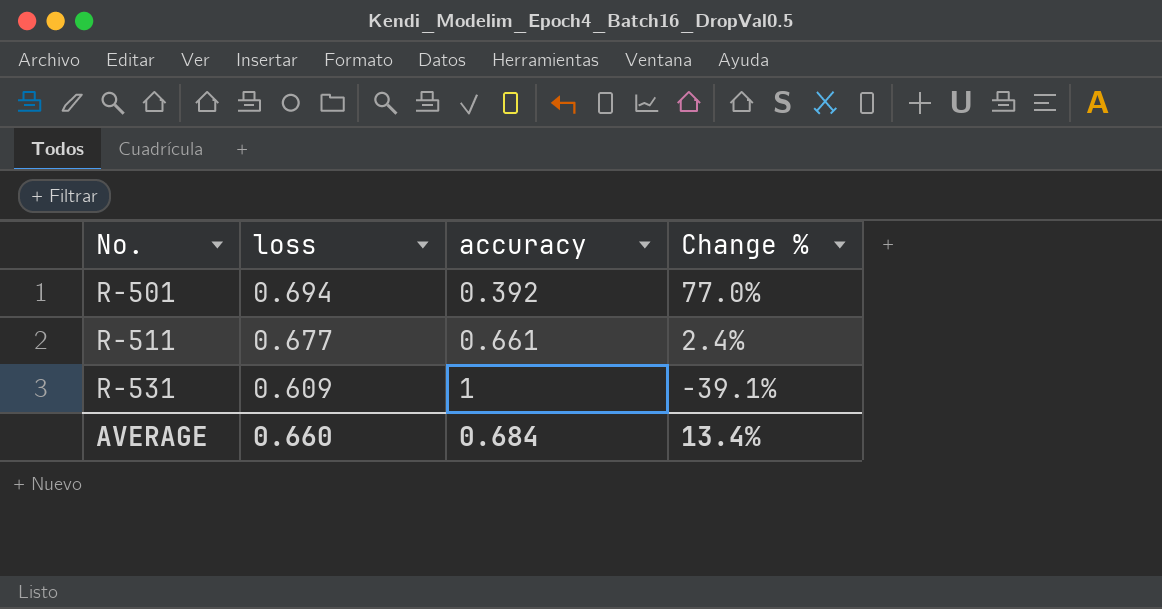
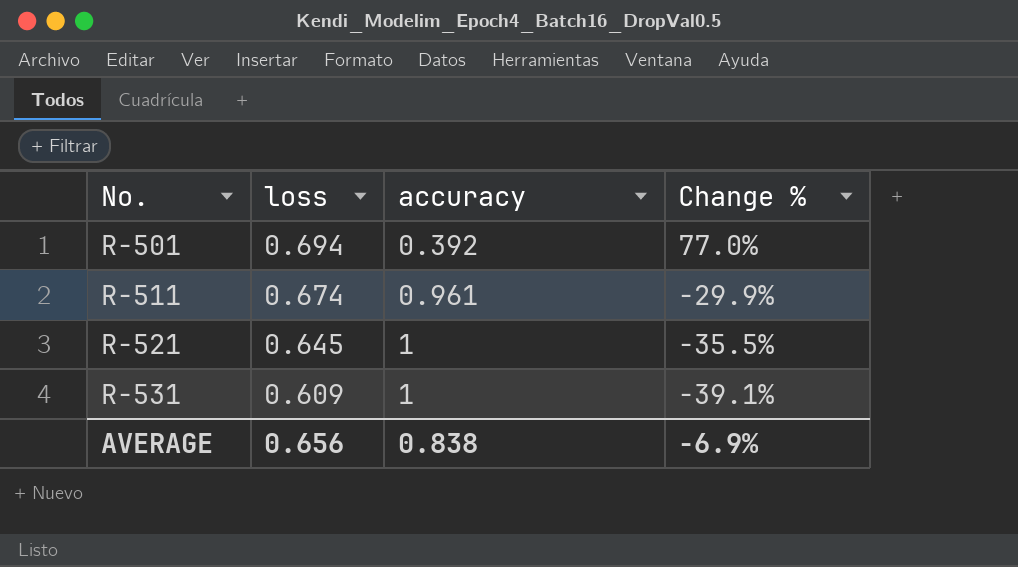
R-511 | loss: 0.677 -> 0.674
R-511 | accuracy: 0.661 -> 0.961
R-511 | Change %: 2.4% -> -29.9%
row R-521: none -> 0.645 | 1 | -35.5%
AVERAGE | loss: 0.660 -> 0.656
AVERAGE | accuracy: 0.684 -> 0.838
AVERAGE | Change %: 13.4% -> -6.9%

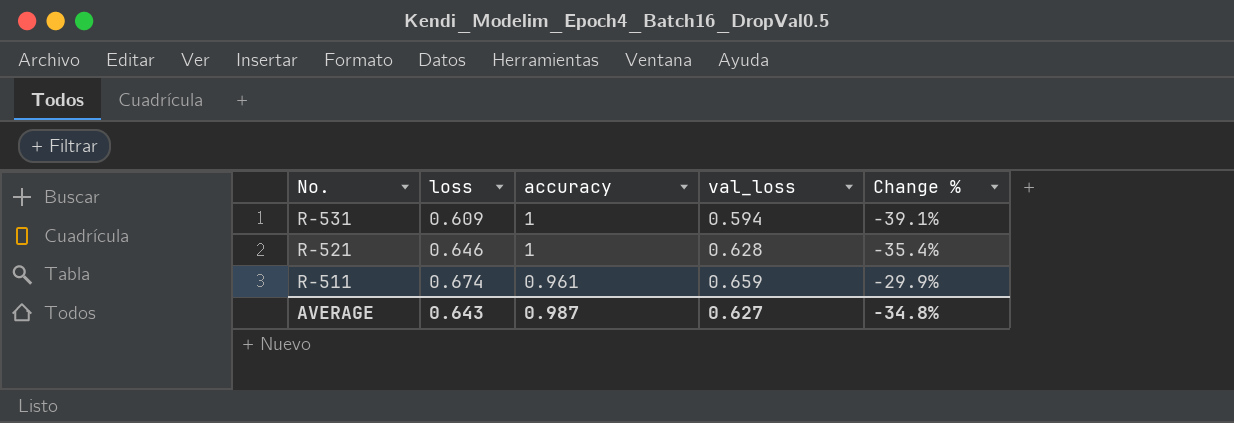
row order: No. ascending -> No. descending
column val_loss | position: none -> 4
row R-501: 0.694 | 0.392 | 77.0% -> none
R-521 | loss: 0.645 -> 0.646
R-521 | Change %: -35.5% -> -35.4%
AVERAGE | loss: 0.656 -> 0.643
AVERAGE | accuracy: 0.838 -> 0.987
AVERAGE | Change %: -6.9% -> -34.8%

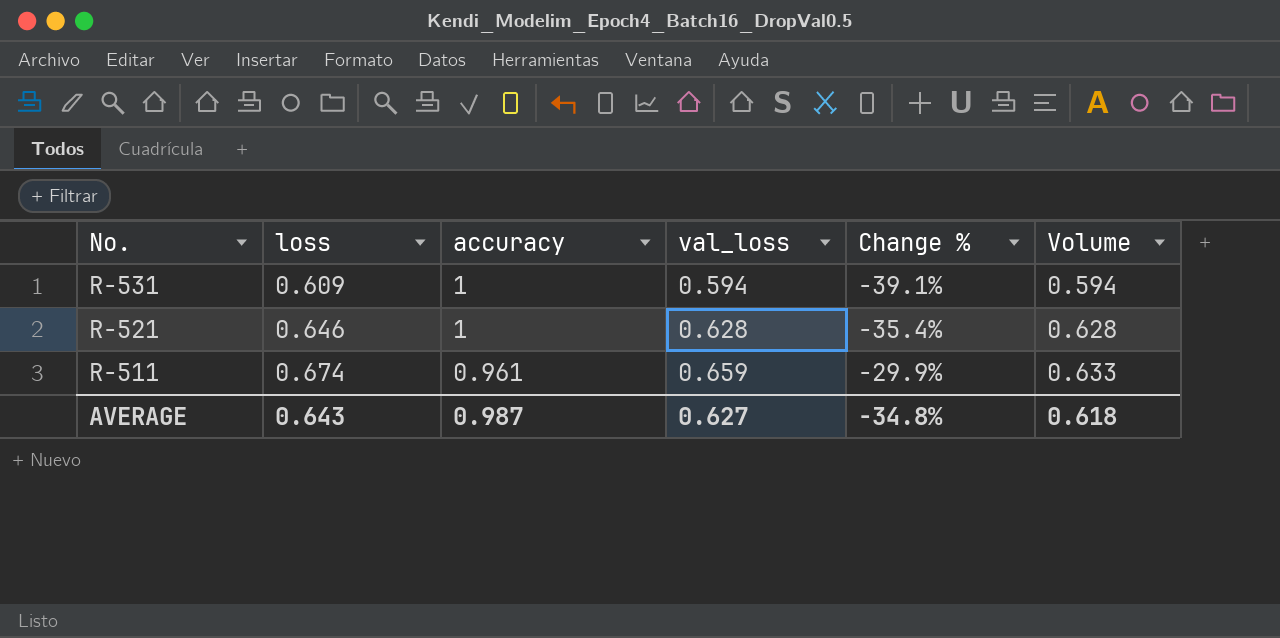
column Volume | formula: none -> [accuracy] * [val_loss]

